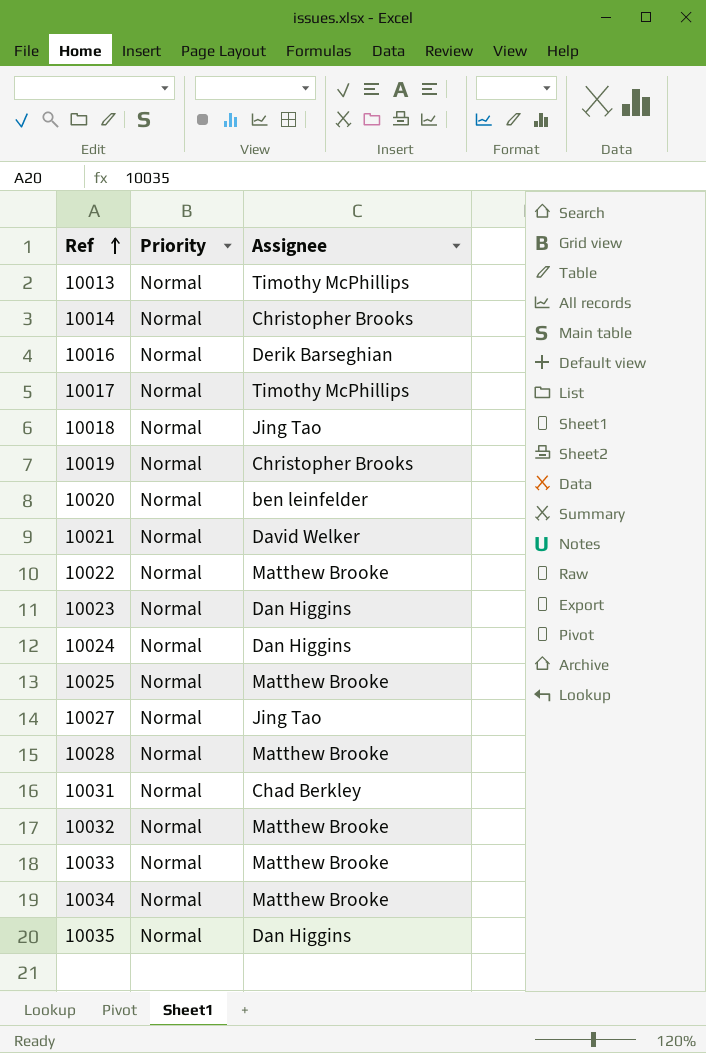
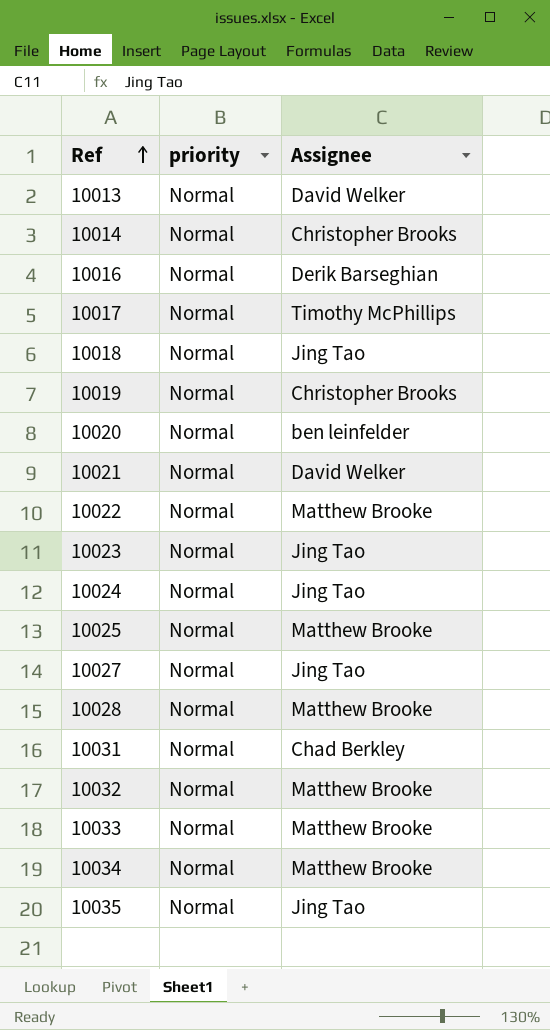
column name: Priority -> priority
10013 | Assignee: Timothy McPhillips -> David Welker
10023 | Assignee: Dan Higgins -> Jing Tao
10024 | Assignee: Dan Higgins -> Jing Tao
10035 | Assignee: Dan Higgins -> Jing Tao

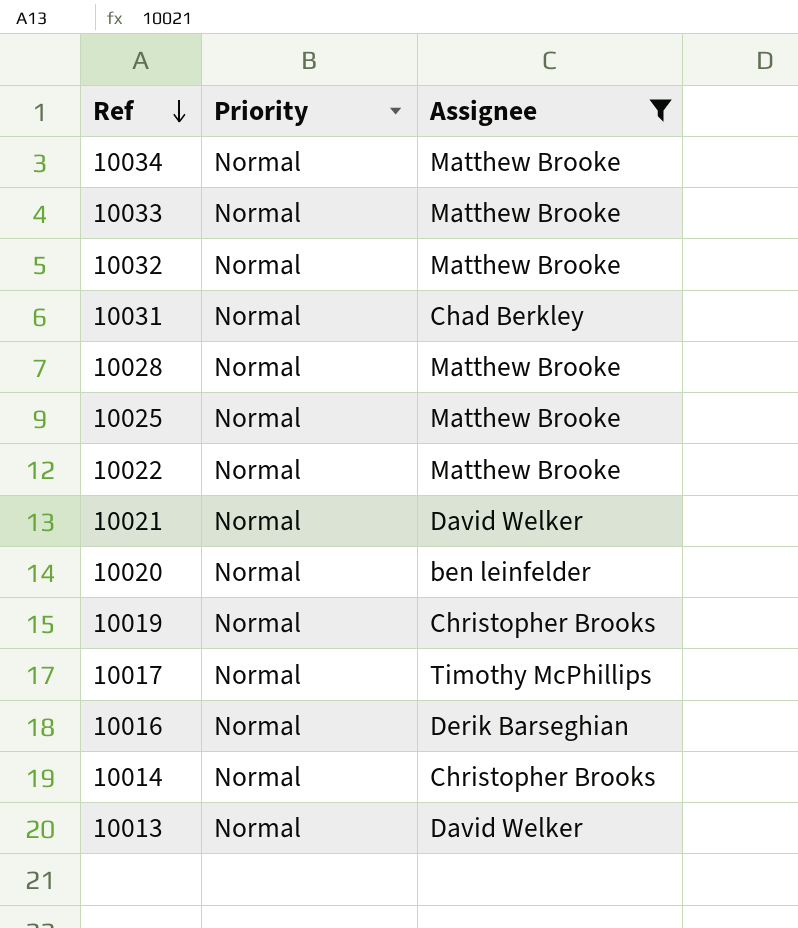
filter: none -> Assignee != Jing Tao
row order: Ref ascending -> Ref descending
column name: priority -> Priority

